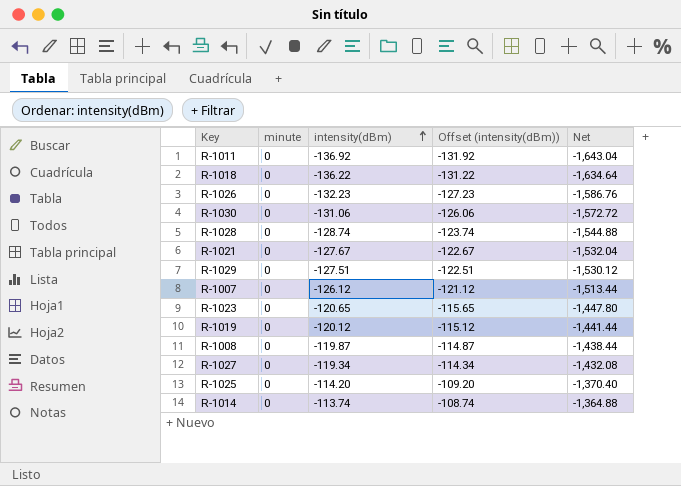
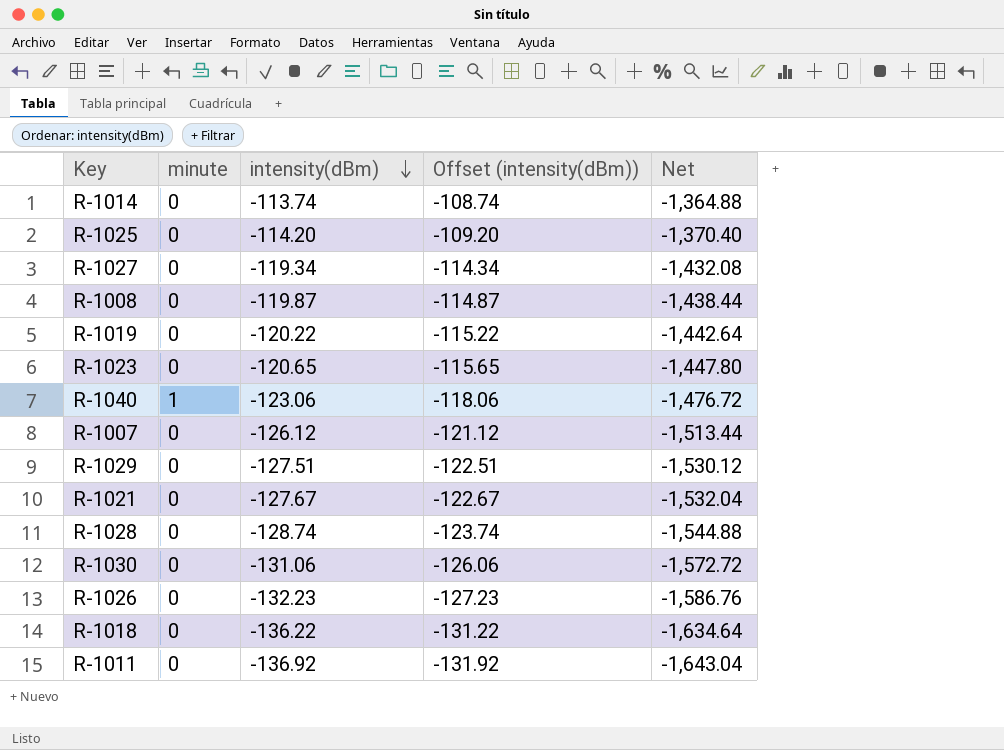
row order: intensity(dBm) ascending -> intensity(dBm) descending
R-1019 | intensity(dBm): -120.12 -> -120.22
R-1019 | Offset (intensity(dBm)): -115.12 -> -115.22
R-1019 | Net: -1,441.44 -> -1,442.64
row R-1040: none -> 1 | -123.06 | -118.06 | -1,476.72

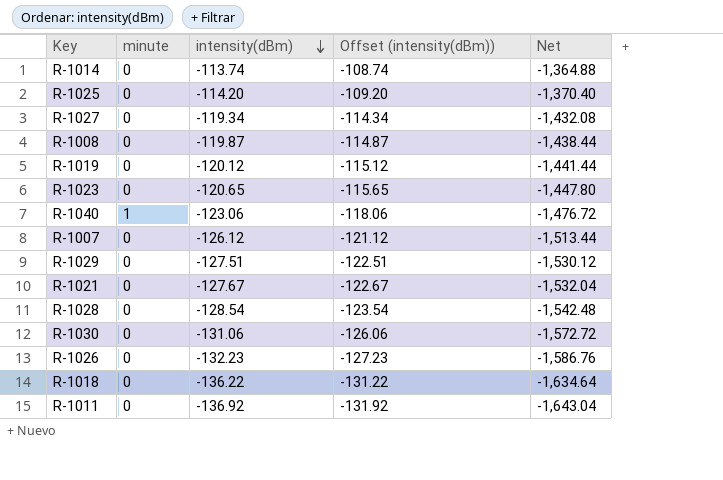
R-1019 | intensity(dBm): -120.22 -> -120.12
R-1019 | Offset (intensity(dBm)): -115.22 -> -115.12
R-1019 | Net: -1,442.64 -> -1,441.44
R-1028 | intensity(dBm): -128.74 -> -128.54
R-1028 | Offset (intensity(dBm)): -123.74 -> -123.54
R-1028 | Net: -1,544.88 -> -1,542.48

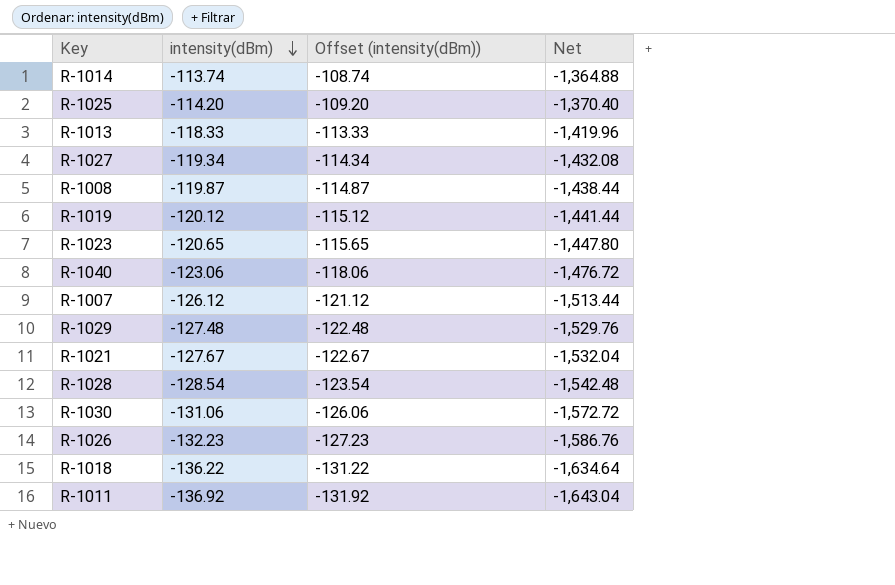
column minute | position: 2 -> none
row R-1013: none -> -118.33 | -113.33 | -1,419.96
R-1029 | intensity(dBm): -127.51 -> -127.48
R-1029 | Offset (intensity(dBm)): -122.51 -> -122.48
R-1029 | Net: -1,530.12 -> -1,529.76

